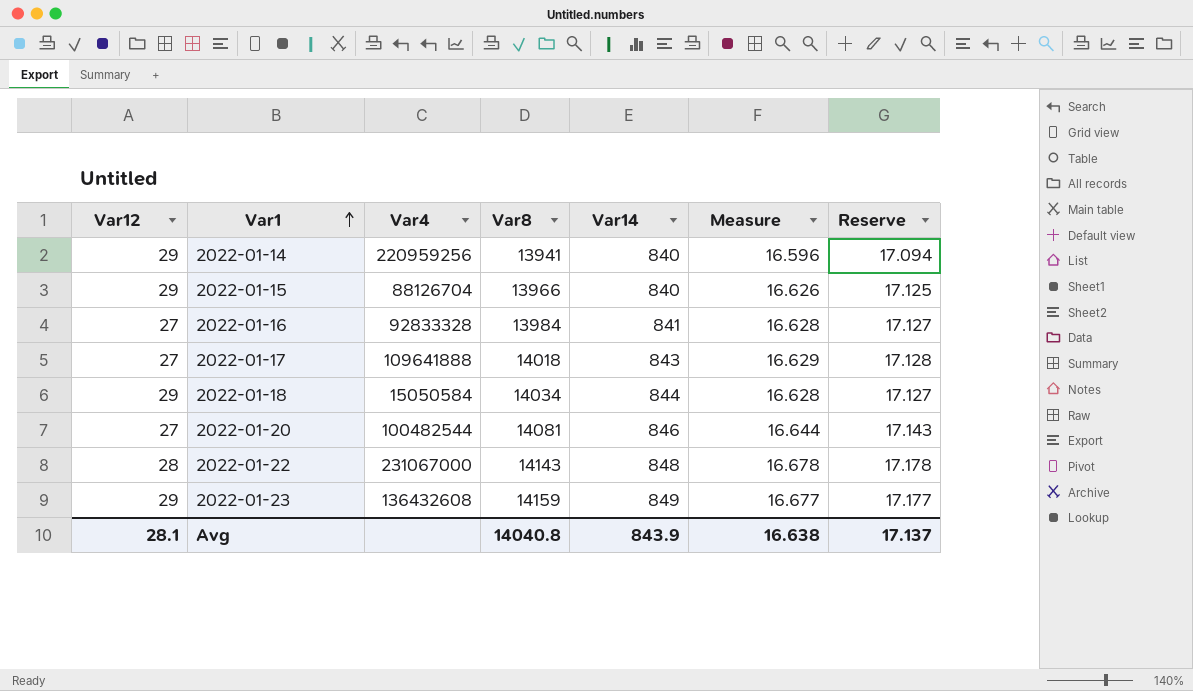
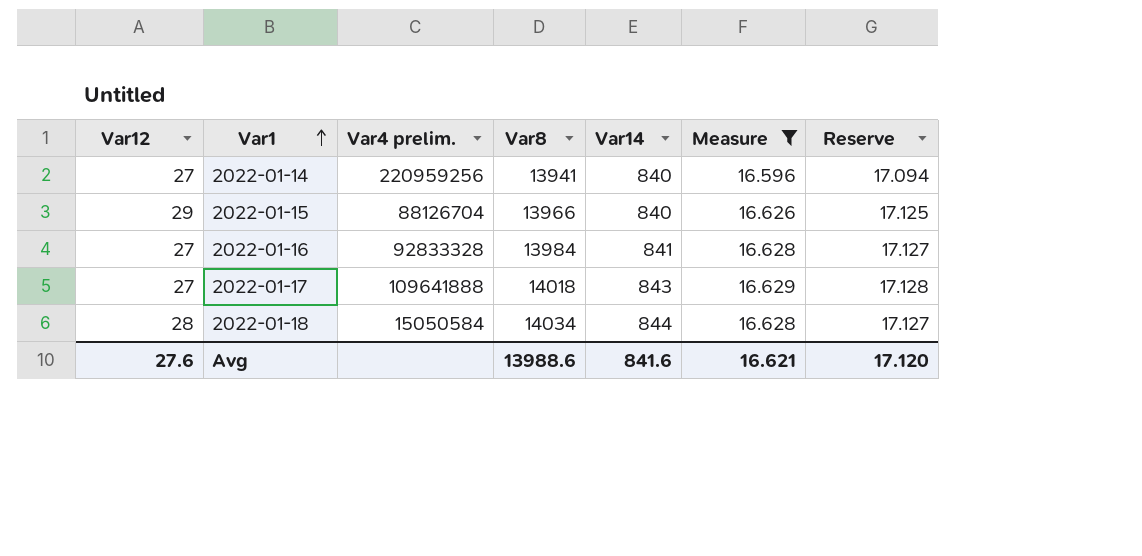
filter: none -> Measure <= 16.629
column name: Var4 -> Var4 prelim.
2022-01-14 | Var12: 29 -> 27
2022-01-18 | Var12: 29 -> 28
Avg | Var12: 28.1 -> 27.6
Avg | Var8: 14040.8 -> 13988.6
Avg | Var14: 843.9 -> 841.6
Avg | Measure: 16.638 -> 16.621
Avg | Reserve: 17.137 -> 17.120

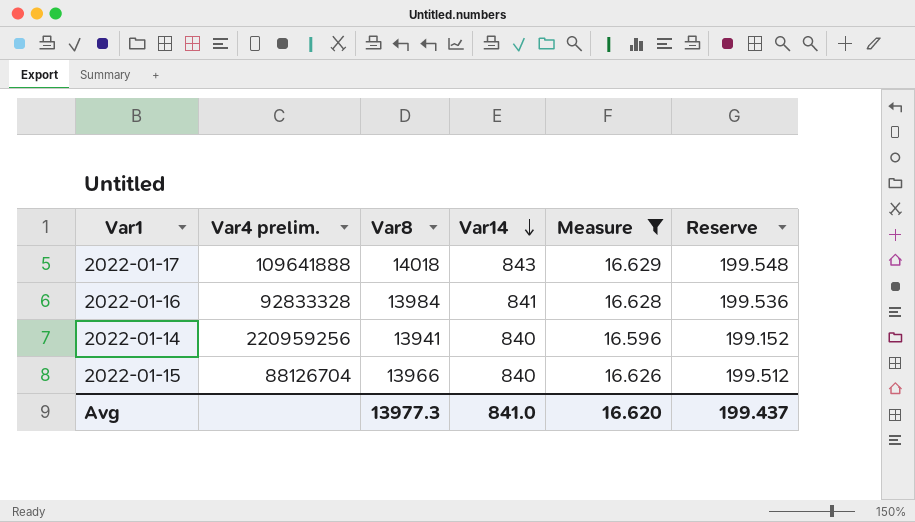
row order: Var1 ascending -> Var14 descending
column Var12 | position: 1 -> none
column Reserve | formula: [Measure] * 1.03 -> [Measure] * 12
row 2022-01-18: 28 | 15050584 | 14034 | 844 | 16.628 | 17.127 -> none
Avg | Var8: 13988.6 -> 13977.3
Avg | Var14: 841.6 -> 841.0
Avg | Measure: 16.621 -> 16.620
Avg | Reserve: 17.120 -> 199.437

